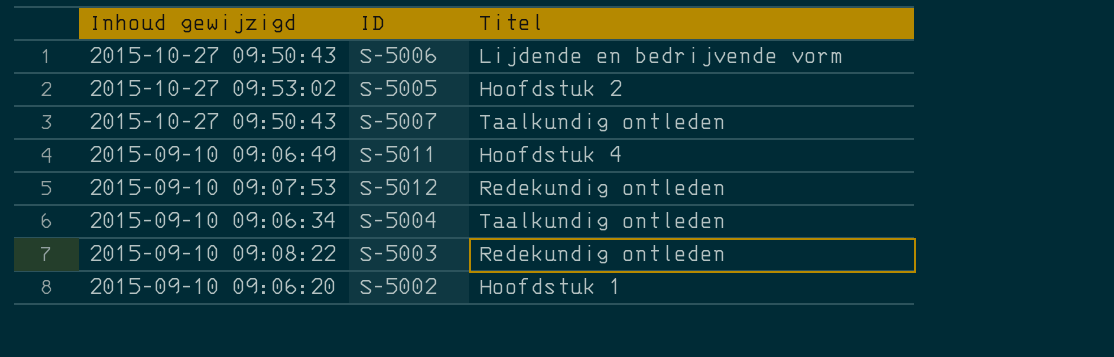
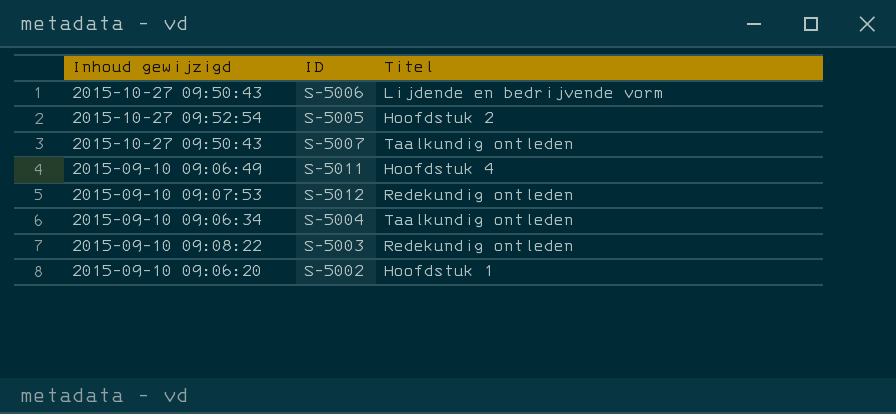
S-5005 | Inhoud gewijzigd: 2015-10-27 09:53:02 -> 2015-10-27 09:52:54

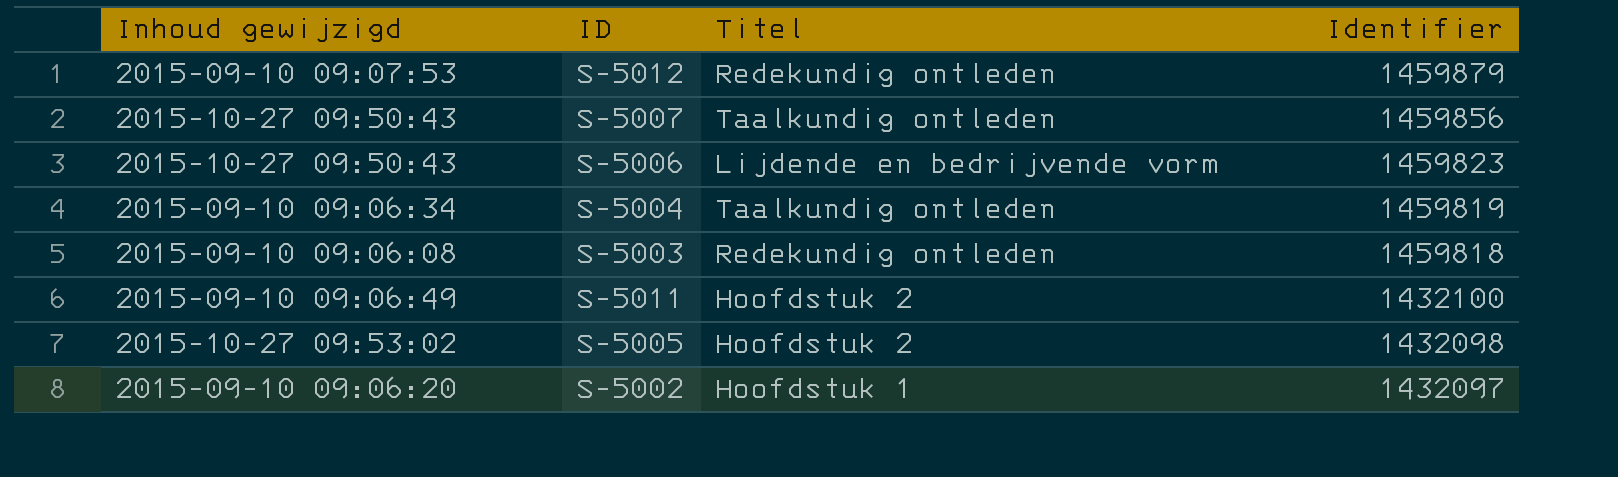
row order: none -> Identifier descending
column Identifier | position: none -> 4
S-5003 | Inhoud gewijzigd: 2015-09-10 09:08:22 -> 2015-09-10 09:06:08
S-5011 | Titel: Hoofdstuk 4 -> Hoofdstuk 2
S-5005 | Inhoud gewijzigd: 2015-10-27 09:52:54 -> 2015-10-27 09:53:02

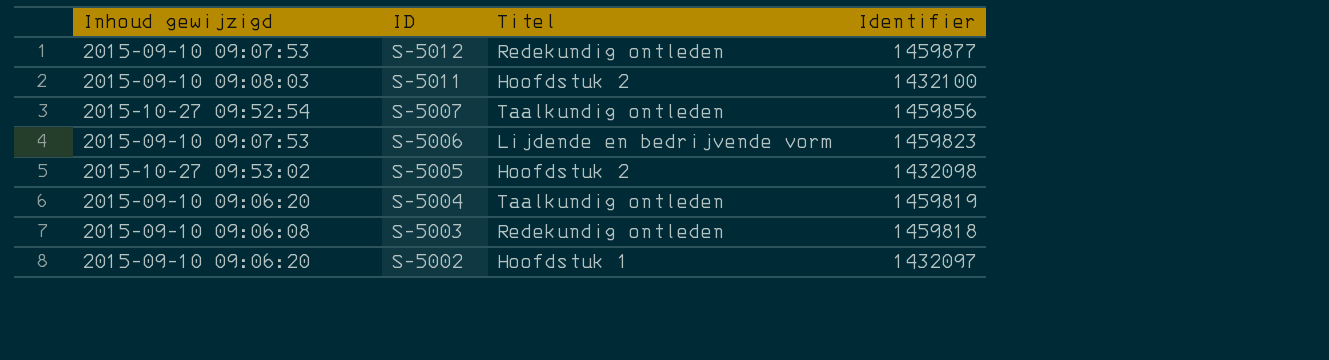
row order: Identifier descending -> ID descending
S-5012 | Identifier: 1459879 -> 1459877
S-5011 | Inhoud gewijzigd: 2015-09-10 09:06:49 -> 2015-09-10 09:08:03
S-5007 | Inhoud gewijzigd: 2015-10-27 09:50:43 -> 2015-10-27 09:52:54
S-5006 | Inhoud gewijzigd: 2015-10-27 09:50:43 -> 2015-09-10 09:07:53
S-5004 | Inhoud gewijzigd: 2015-09-10 09:06:34 -> 2015-09-10 09:06:20

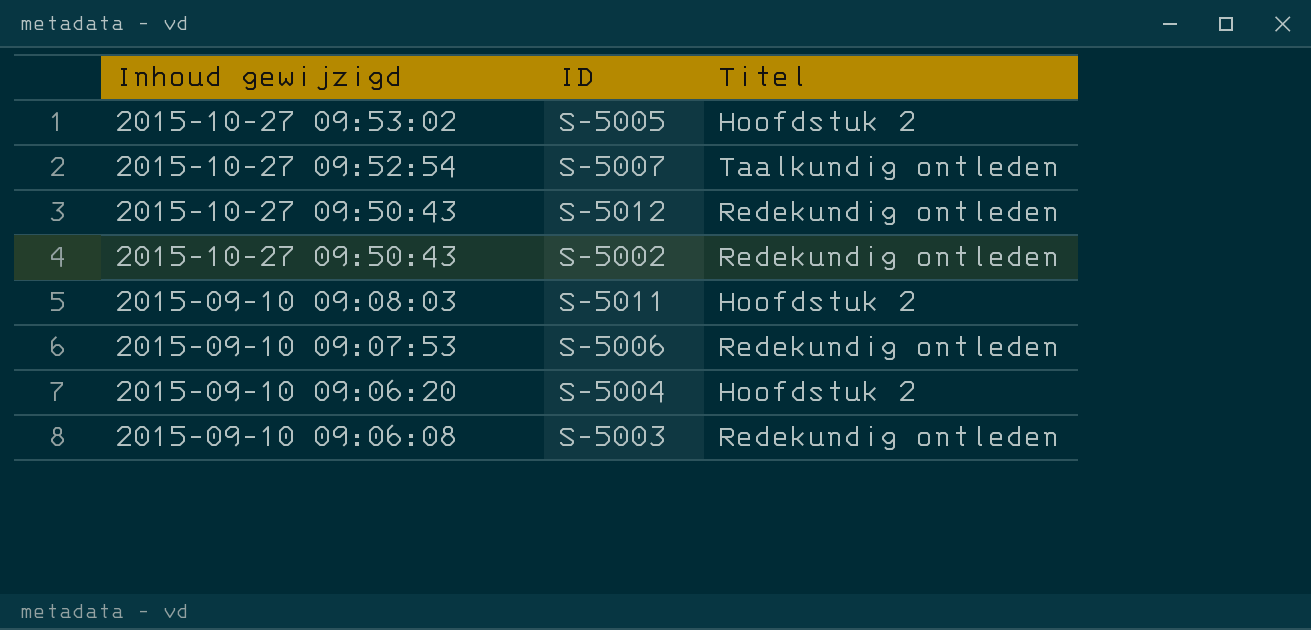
row order: ID descending -> Inhoud gewijzigd descending
column Identifier | position: 4 -> none
S-5012 | Inhoud gewijzigd: 2015-09-10 09:07:53 -> 2015-10-27 09:50:43
S-5002 | Inhoud gewijzigd: 2015-09-10 09:06:20 -> 2015-10-27 09:50:43
S-5002 | Titel: Hoofdstuk 1 -> Redekundig ontleden
S-5006 | Titel: Lijdende en bedrijvende vorm -> Redekundig ontleden
S-5004 | Titel: Taalkundig ontleden -> Hoofdstuk 2

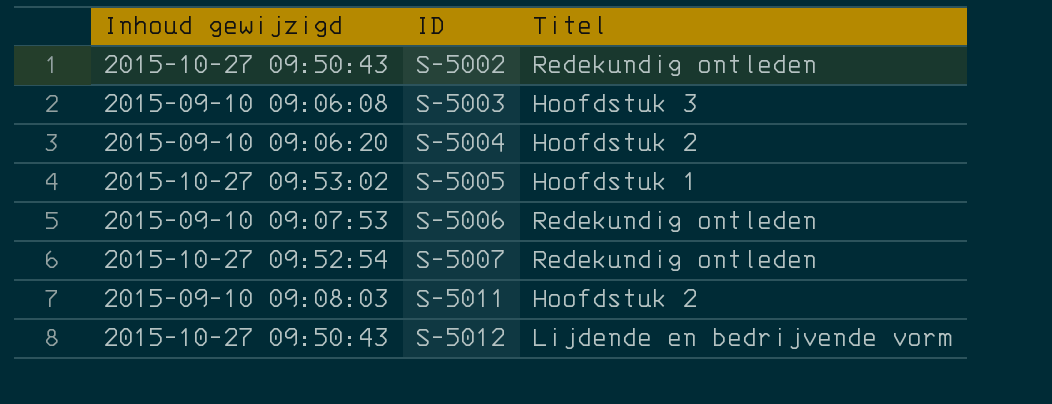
row order: Inhoud gewijzigd descending -> ID ascending
S-5003 | Titel: Redekundig ontleden -> Hoofdstuk 3
S-5005 | Titel: Hoofdstuk 2 -> Hoofdstuk 1
S-5007 | Titel: Taalkundig ontleden -> Redekundig ontleden
S-5012 | Titel: Redekundig ontleden -> Lijdende en bedrijvende vorm

